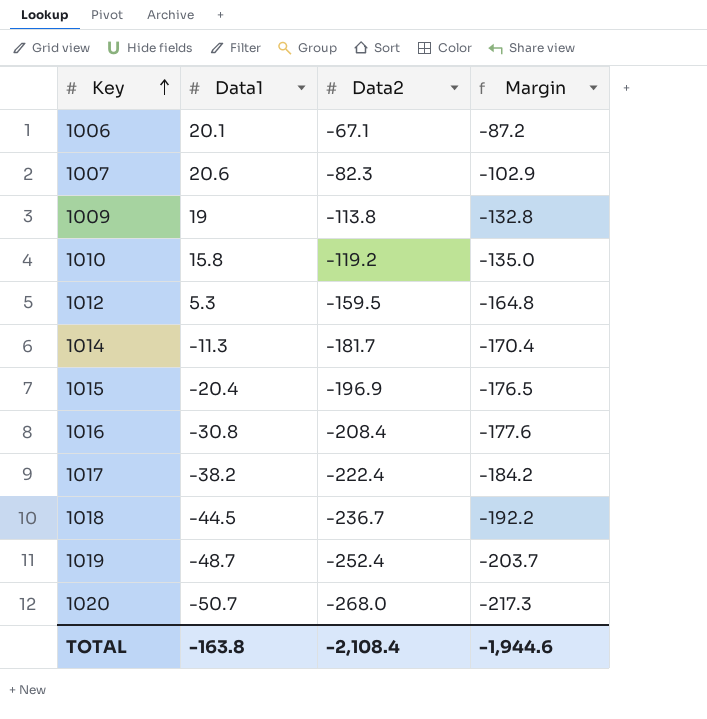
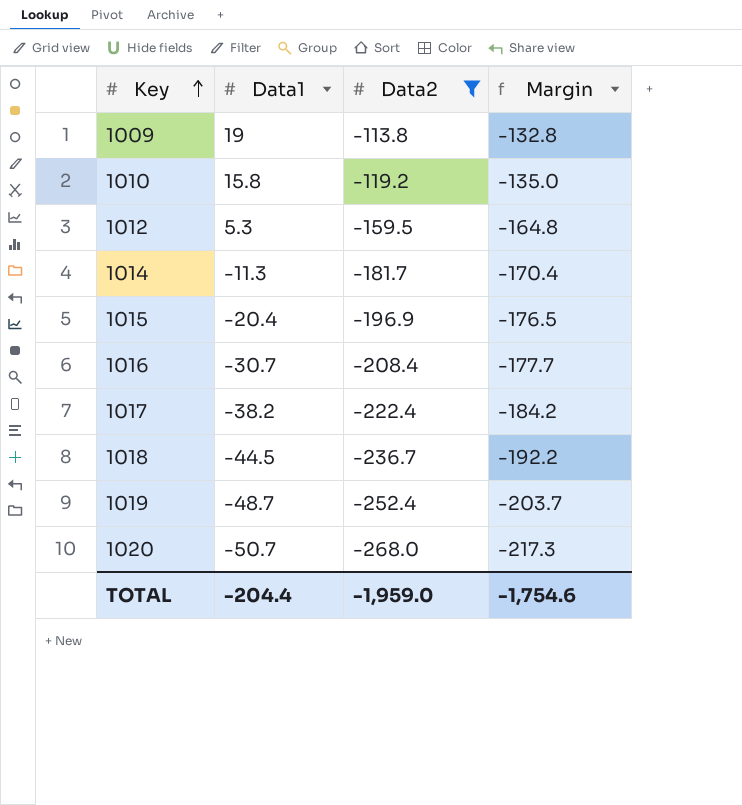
filter: none -> Data2 <= -113.8
1016 | Data1: -30.8 -> -30.7
1016 | Margin: -177.6 -> -177.7
TOTAL | Data1: -163.8 -> -204.4
TOTAL | Data2: -2,108.4 -> -1,959.0
TOTAL | Margin: -1,944.6 -> -1,754.6

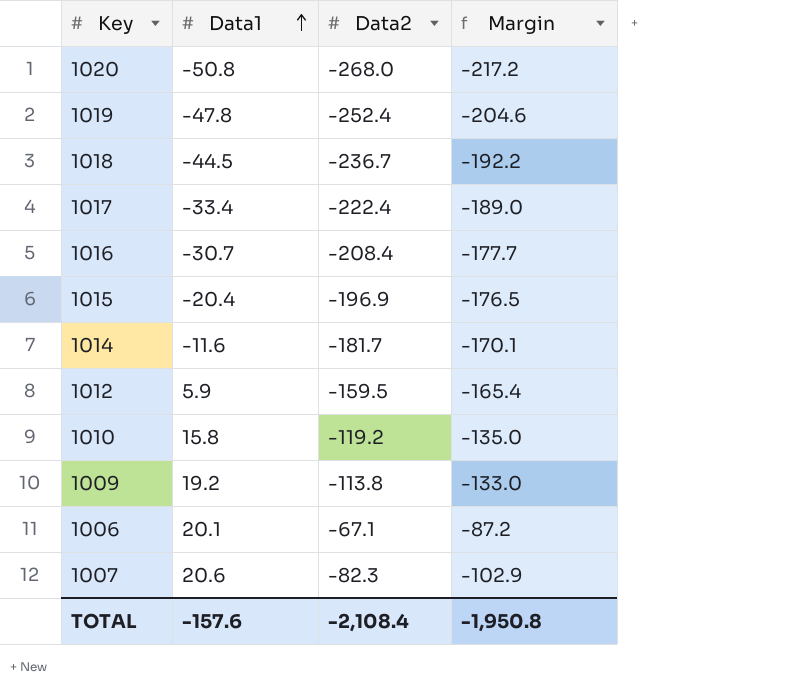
filter: Data2 <= -113.8 -> none
row order: Key ascending -> Data1 ascending
1020 | Data1: -50.7 -> -50.8
1020 | Margin: -217.3 -> -217.2
1019 | Data1: -48.7 -> -47.8
1019 | Margin: -203.7 -> -204.6
1017 | Data1: -38.2 -> -33.4
1017 | Margin: -184.2 -> -189.0
1014 | Data1: -11.3 -> -11.6
1014 | Margin: -170.4 -> -170.1
1012 | Data1: 5.3 -> 5.9
1012 | Margin: -164.8 -> -165.4
1009 | Data1: 19 -> 19.2
1009 | Margin: -132.8 -> -133.0
TOTAL | Data1: -204.4 -> -157.6
TOTAL | Data2: -1,959.0 -> -2,108.4
TOTAL | Margin: -1,754.6 -> -1,950.8

